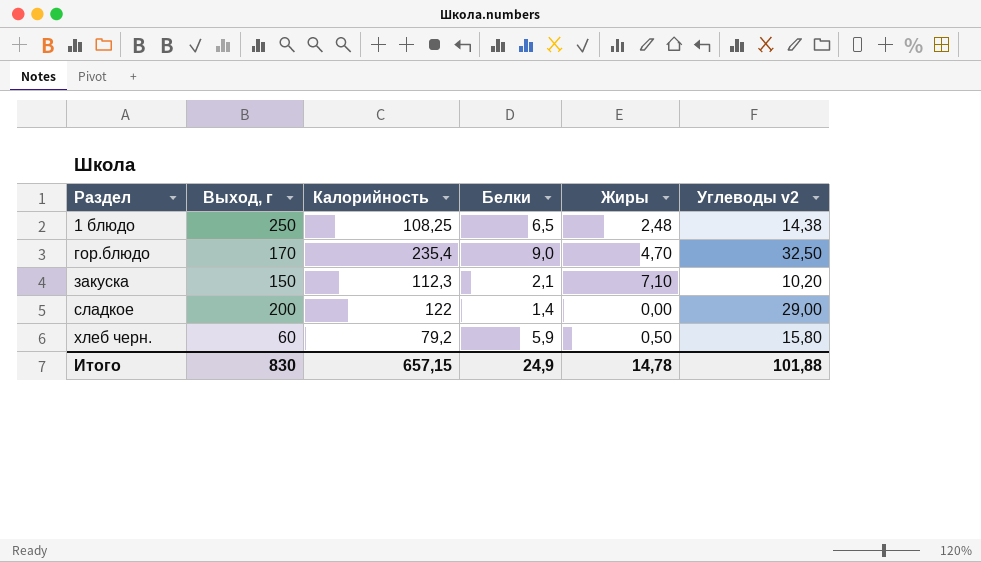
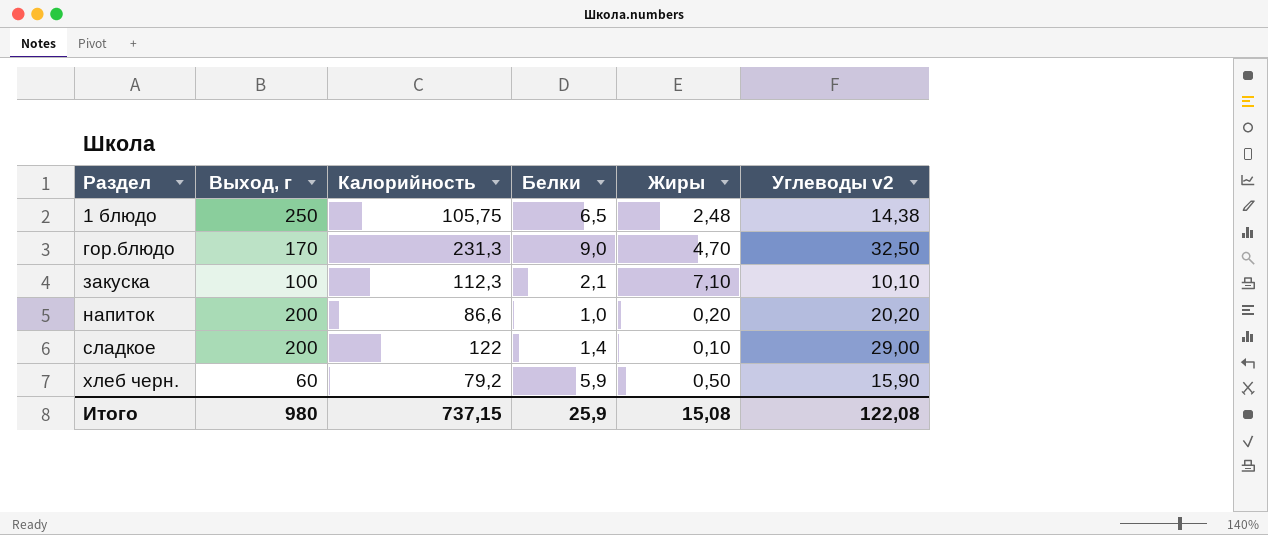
1 блюдо | Калорийность: 108,25 -> 105,75
гор.блюдо | Калорийность: 235,4 -> 231,3
закуска | Выход, г: 150 -> 100
закуска | Углеводы v2: 10,20 -> 10,10
row напиток: none -> 200 | 86,6 | 1,0 | 0,20 | 20,20
сладкое | Жиры: 0,00 -> 0,10
хлеб черн. | Углеводы v2: 15,80 -> 15,90
Итого | Выход, г: 830 -> 980
Итого | Калорийность: 657,15 -> 737,15
Итого | Белки: 24,9 -> 25,9
Итого | Жиры: 14,78 -> 15,08
Итого | Углеводы v2: 101,88 -> 122,08

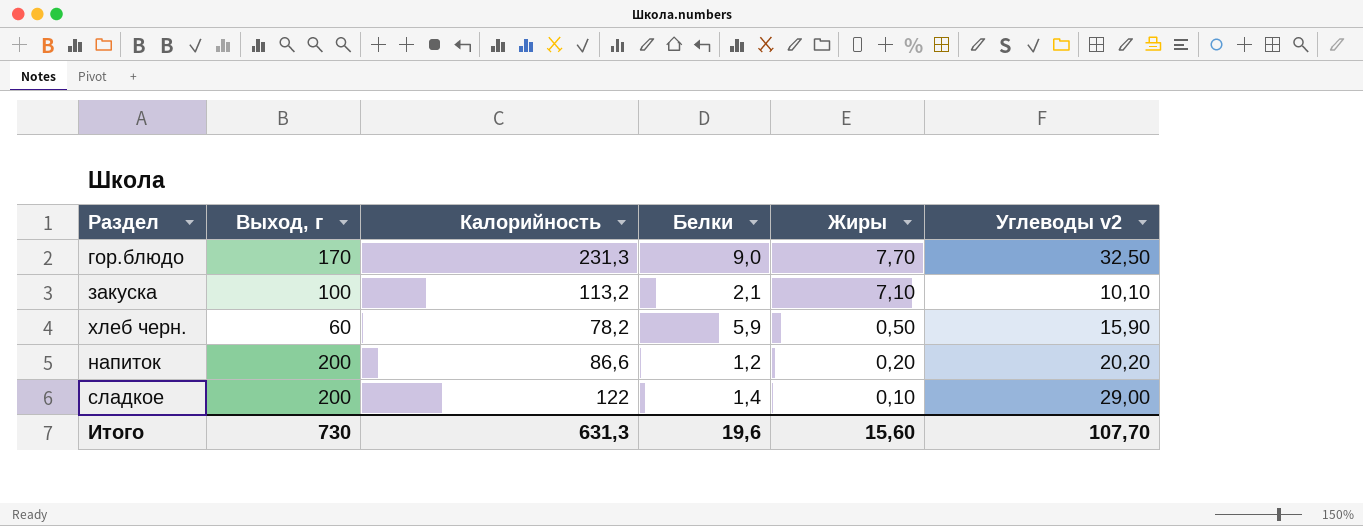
row order: Раздел ascending -> Жиры descending
row 1 блюдо: 250 | 105,75 | 6,5 | 2,48 | 14,38 -> none
гор.блюдо | Жиры: 4,70 -> 7,70
закуска | Калорийность: 112,3 -> 113,2
хлеб черн. | Калорийность: 79,2 -> 78,2
напиток | Белки: 1,0 -> 1,2
Итого | Выход, г: 980 -> 730
Итого | Калорийность: 737,15 -> 631,3
Итого | Белки: 25,9 -> 19,6
Итого | Жиры: 15,08 -> 15,60
Итого | Углеводы v2: 122,08 -> 107,70

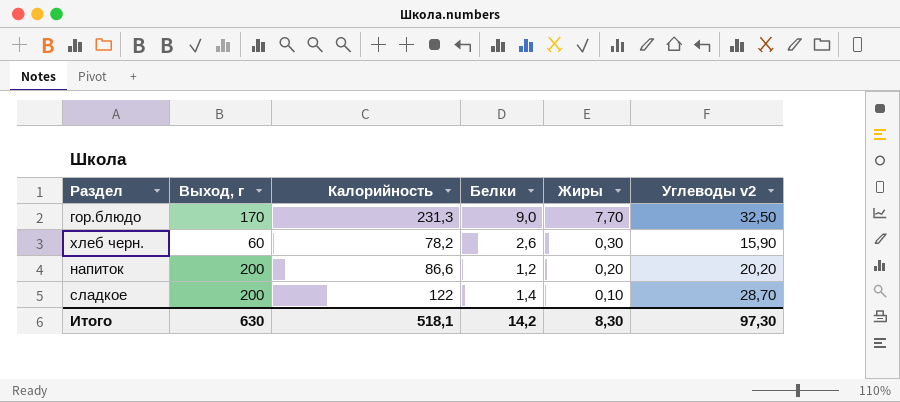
row закуска: 100 | 113,2 | 2,1 | 7,10 | 10,10 -> none
хлеб черн. | Белки: 5,9 -> 2,6
хлеб черн. | Жиры: 0,50 -> 0,30
сладкое | Углеводы v2: 29,00 -> 28,70
Итого | Выход, г: 730 -> 630
Итого | Калорийность: 631,3 -> 518,1
Итого | Белки: 19,6 -> 14,2
Итого | Жиры: 15,60 -> 8,30
Итого | Углеводы v2: 107,70 -> 97,30

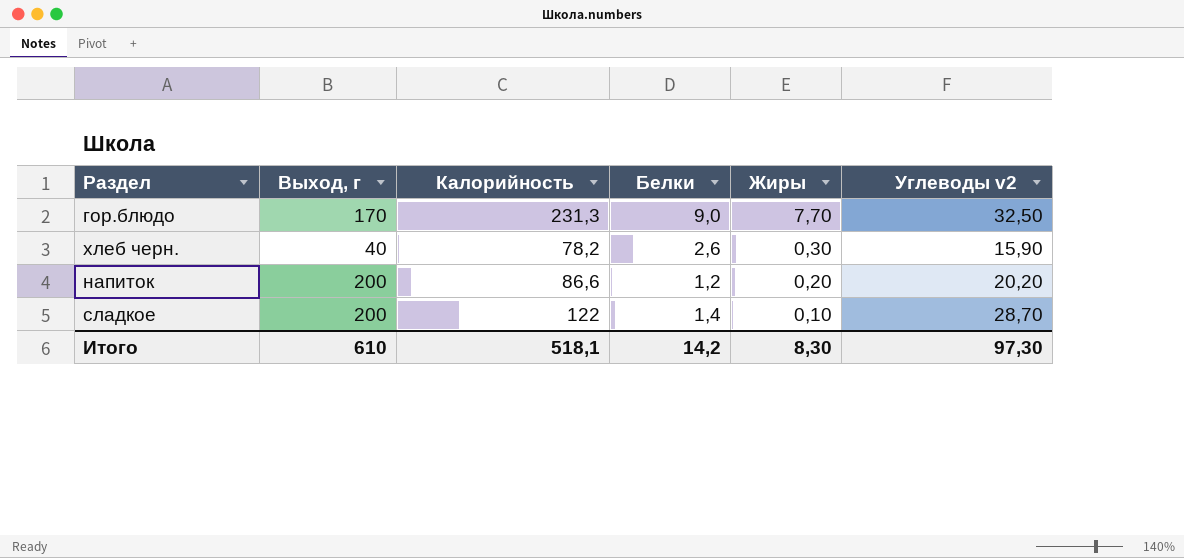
хлеб черн. | Выход, г: 60 -> 40
Итого | Выход, г: 630 -> 610

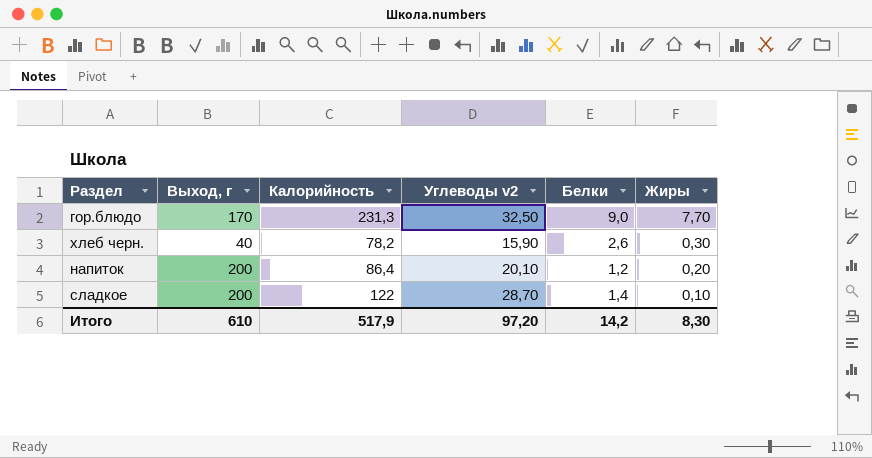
column Углеводы v2 | position: 6 -> 4
напиток | Калорийность: 86,6 -> 86,4
напиток | Углеводы v2: 20,20 -> 20,10
Итого | Калорийность: 518,1 -> 517,9
Итого | Углеводы v2: 97,30 -> 97,20

